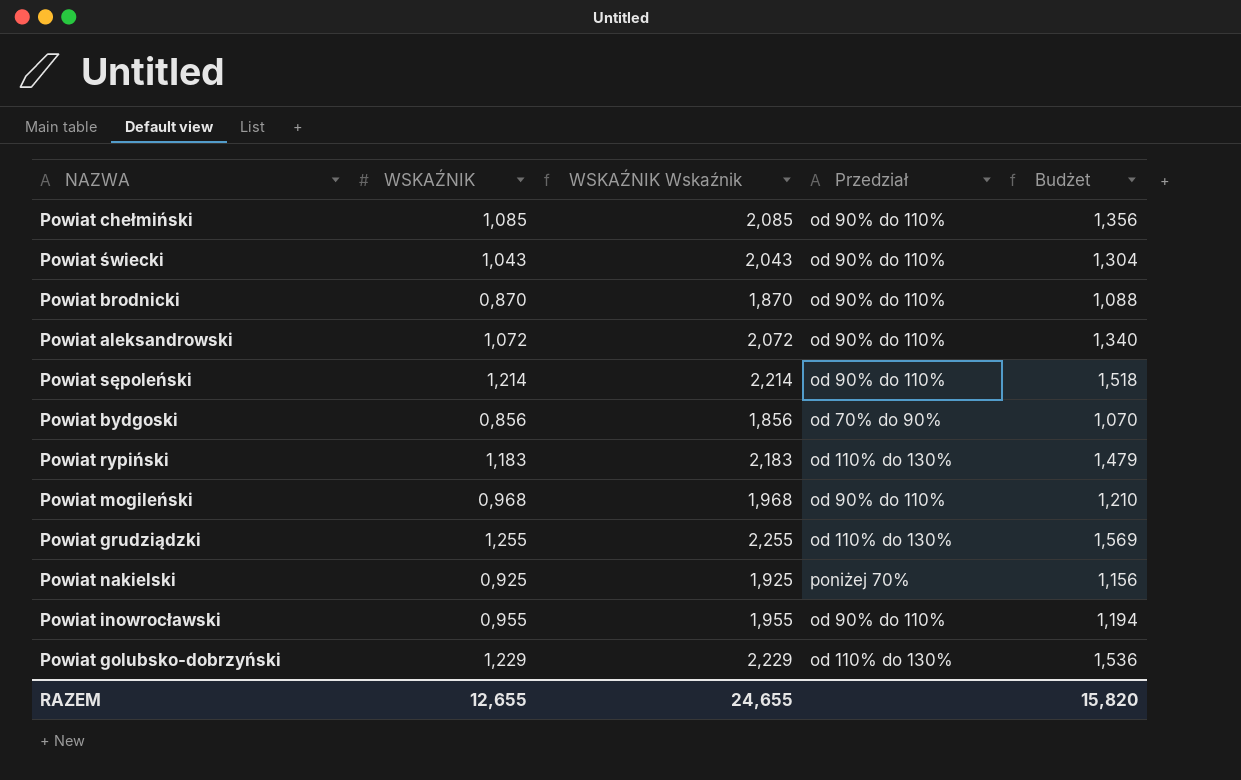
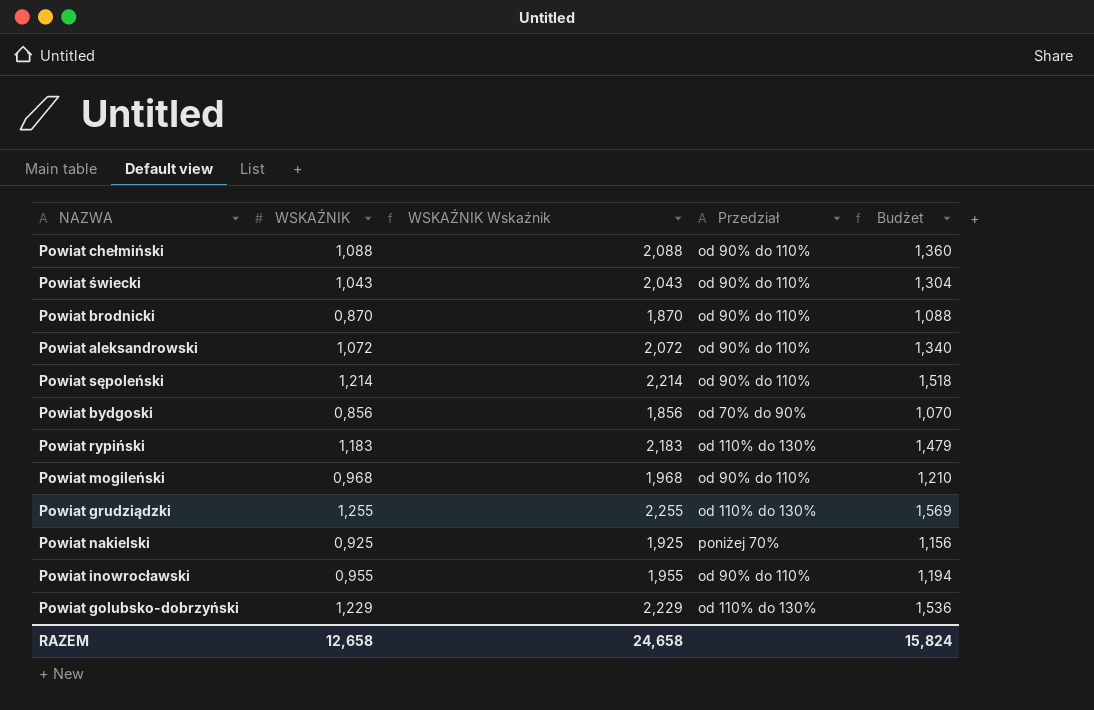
Powiat chełmiński | WSKAŹNIK: 1,085 -> 1,088
Powiat chełmiński | WSKAŹNIK Wskaźnik: 2,085 -> 2,088
Powiat chełmiński | Budżet: 1,356 -> 1,360
RAZEM | WSKAŹNIK: 12,655 -> 12,658
RAZEM | WSKAŹNIK Wskaźnik: 24,655 -> 24,658
RAZEM | Budżet: 15,820 -> 15,824

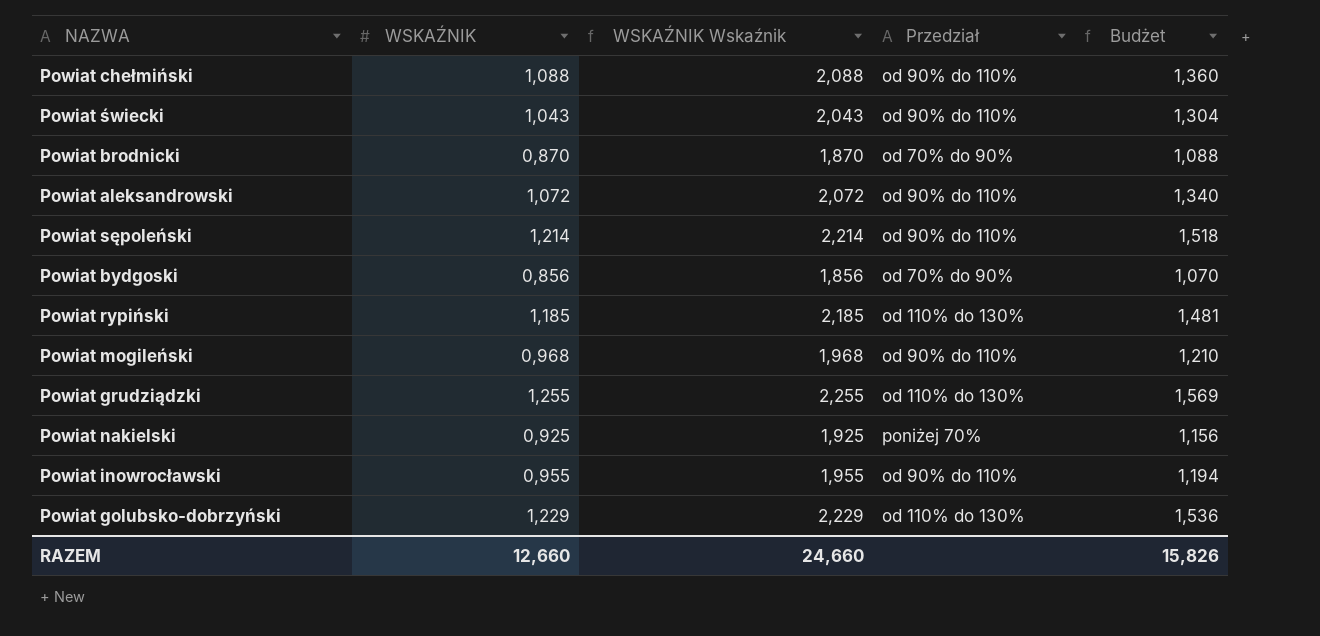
Powiat brodnicki | Przedział: od 90% do 110% -> od 70% do 90%
Powiat rypiński | WSKAŹNIK: 1,183 -> 1,185
Powiat rypiński | WSKAŹNIK Wskaźnik: 2,183 -> 2,185
Powiat rypiński | Budżet: 1,479 -> 1,481
RAZEM | WSKAŹNIK: 12,658 -> 12,660
RAZEM | WSKAŹNIK Wskaźnik: 24,658 -> 24,660
RAZEM | Budżet: 15,824 -> 15,826

